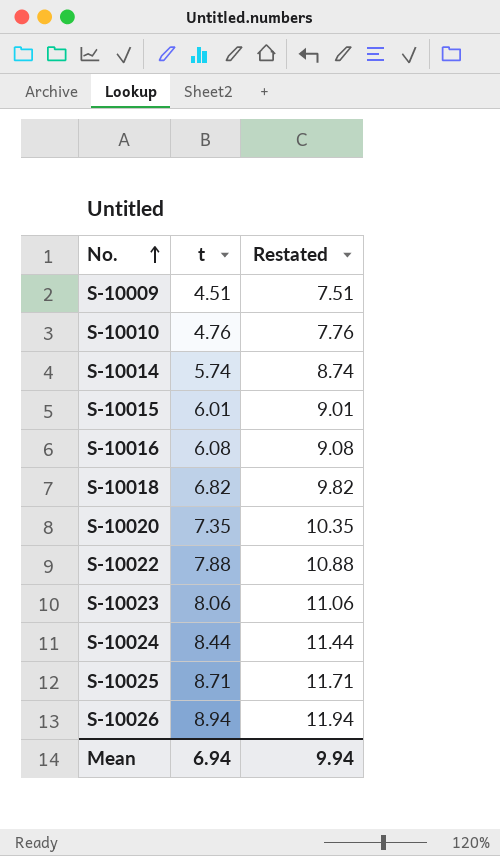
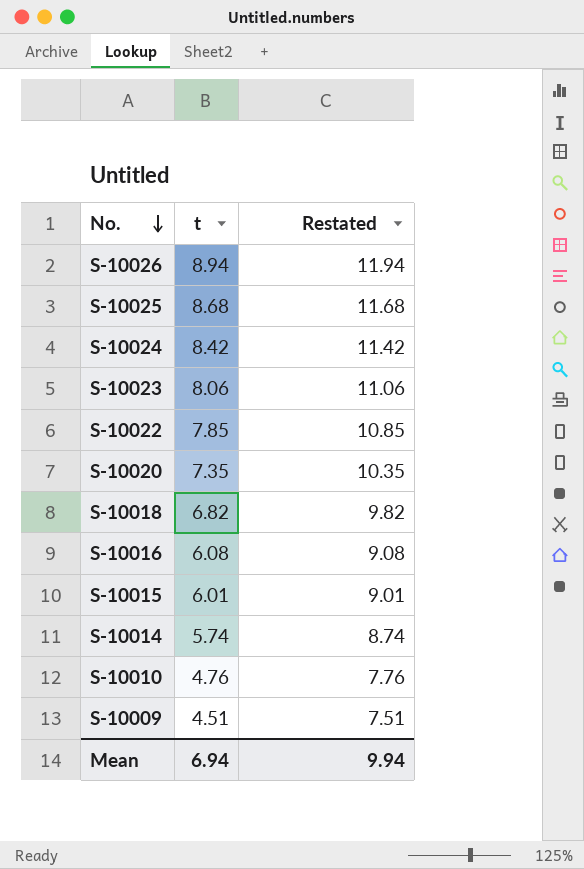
row order: No. ascending -> No. descending
S-10025 | t: 8.71 -> 8.68
S-10025 | Restated: 11.71 -> 11.68
S-10024 | t: 8.44 -> 8.42
S-10024 | Restated: 11.44 -> 11.42
S-10022 | t: 7.88 -> 7.85
S-10022 | Restated: 10.88 -> 10.85

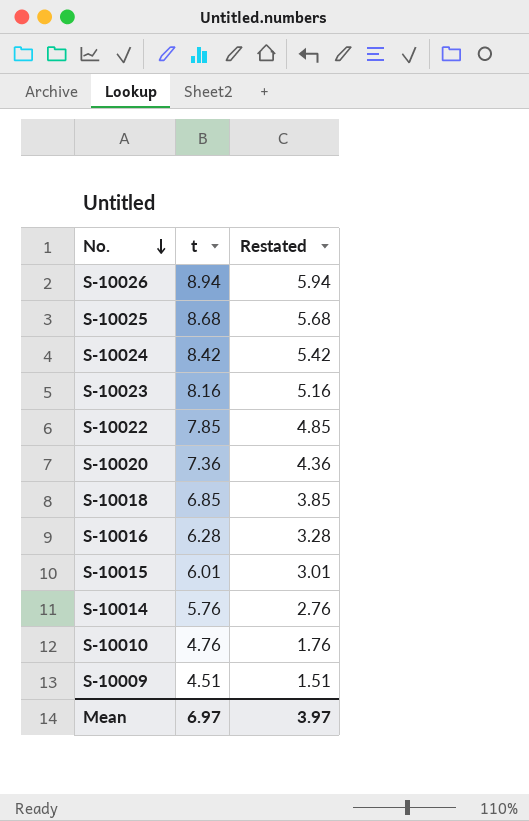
column Restated | formula: [t] + 3 -> [t] - 3
S-10023 | t: 8.06 -> 8.16
S-10020 | t: 7.35 -> 7.36
S-10018 | t: 6.82 -> 6.85
S-10016 | t: 6.08 -> 6.28
S-10014 | t: 5.74 -> 5.76
Mean | t: 6.94 -> 6.97
Mean | Restated: 9.94 -> 3.97

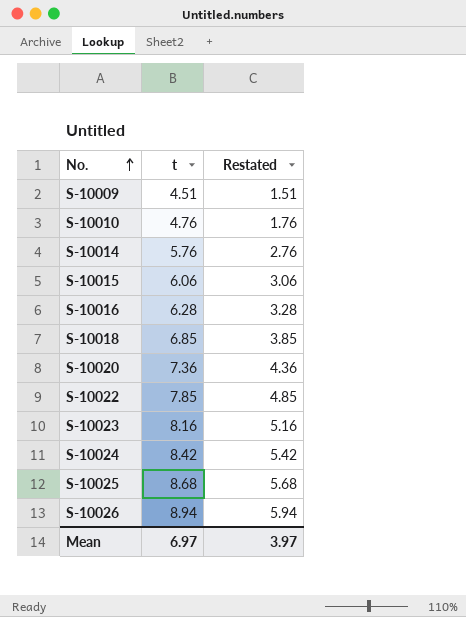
row order: No. descending -> No. ascending
S-10015 | t: 6.01 -> 6.06
S-10015 | Restated: 3.01 -> 3.06

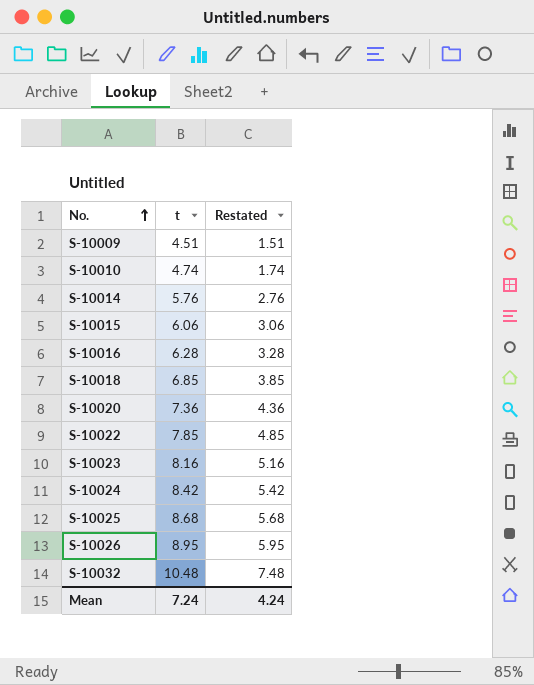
S-10010 | t: 4.76 -> 4.74
S-10010 | Restated: 1.76 -> 1.74
S-10026 | t: 8.94 -> 8.95
S-10026 | Restated: 5.94 -> 5.95
row S-10032: none -> 10.48 | 7.48
Mean | t: 6.97 -> 7.24
Mean | Restated: 3.97 -> 4.24

